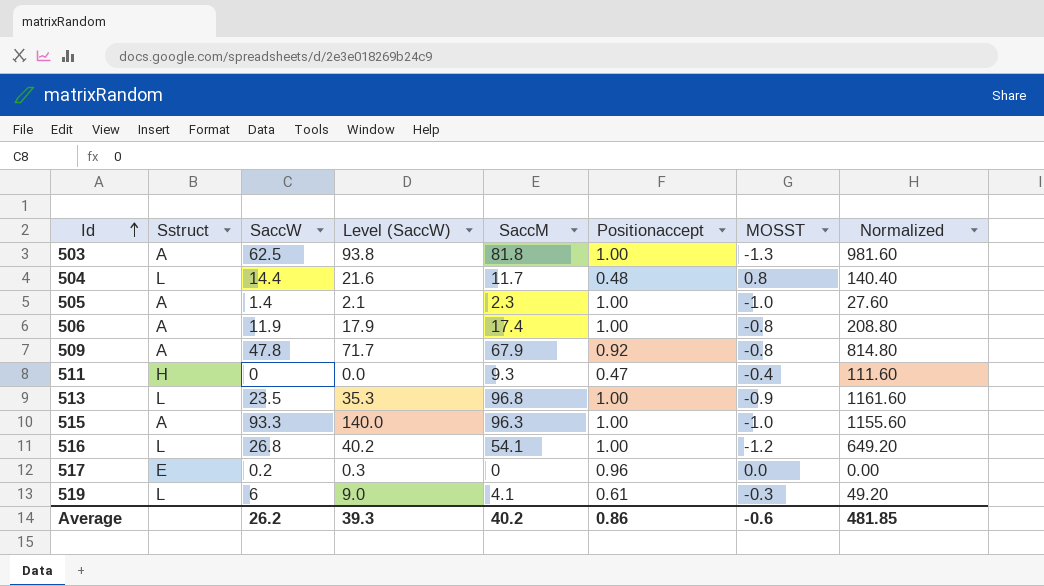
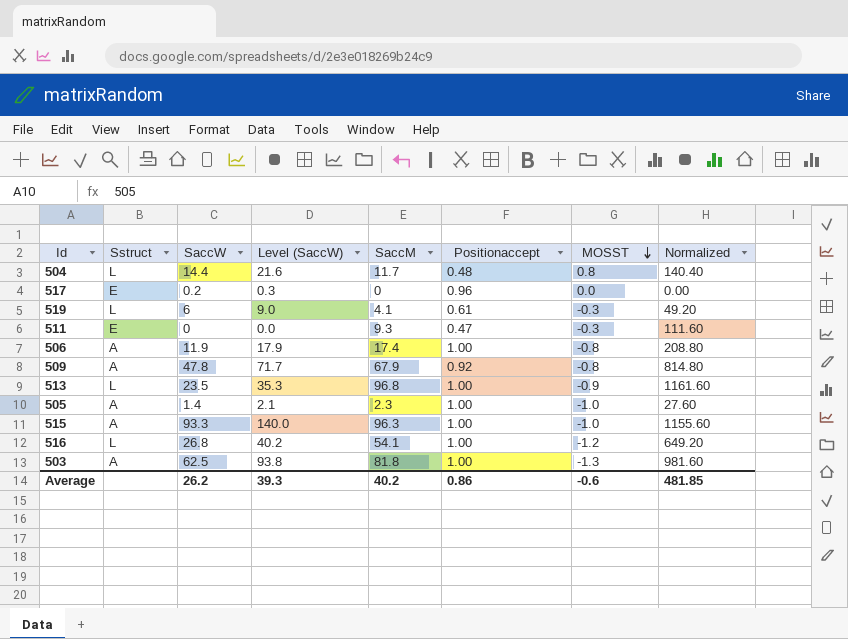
row order: Id ascending -> MOSST descending
511 | Sstruct: H -> E
511 | MOSST: -0.4 -> -0.3

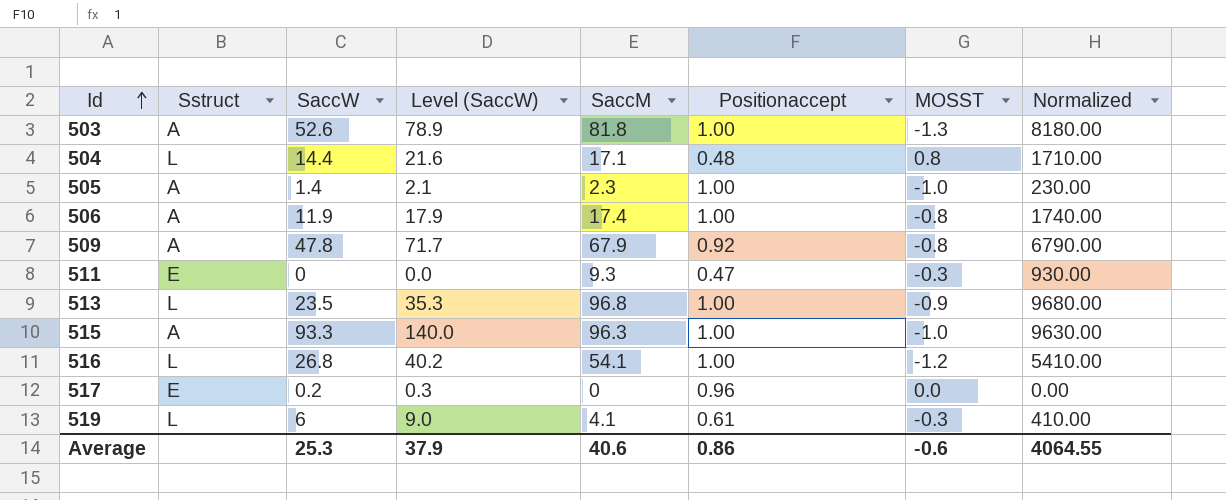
row order: MOSST descending -> Id ascending
column Normalized | formula: [SaccM] * 12 -> [SaccM] * 100
503 | SaccW: 62.5 -> 52.6
503 | Level (SaccW): 93.8 -> 78.9
504 | SaccM: 11.7 -> 17.1
Average | SaccW: 26.2 -> 25.3
Average | Level (SaccW): 39.3 -> 37.9
Average | SaccM: 40.2 -> 40.6
Average | Normalized: 481.85 -> 4064.55

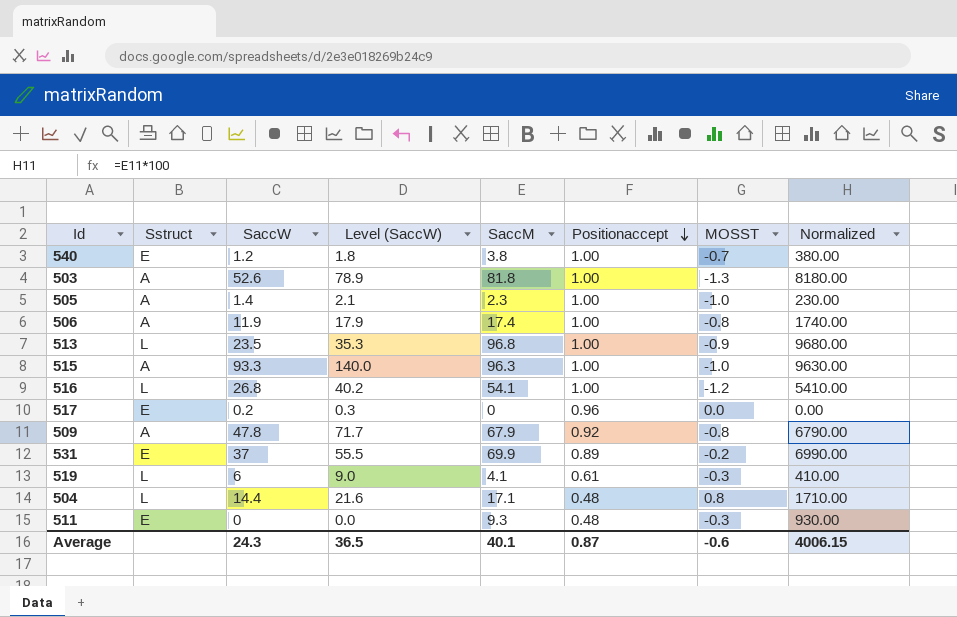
row order: Id ascending -> Positionaccept descending
row 540: none -> E | 1.2 | 1.8 | 3.8 | 1.00 | -0.7 | 380.00
row 531: none -> E | 37 | 55.5 | 69.9 | 0.89 | -0.2 | 6990.00
511 | Positionaccept: 0.47 -> 0.48
Average | SaccW: 25.3 -> 24.3
Average | Level (SaccW): 37.9 -> 36.5
Average | SaccM: 40.6 -> 40.1
Average | Positionaccept: 0.86 -> 0.87
Average | Normalized: 4064.55 -> 4006.15

